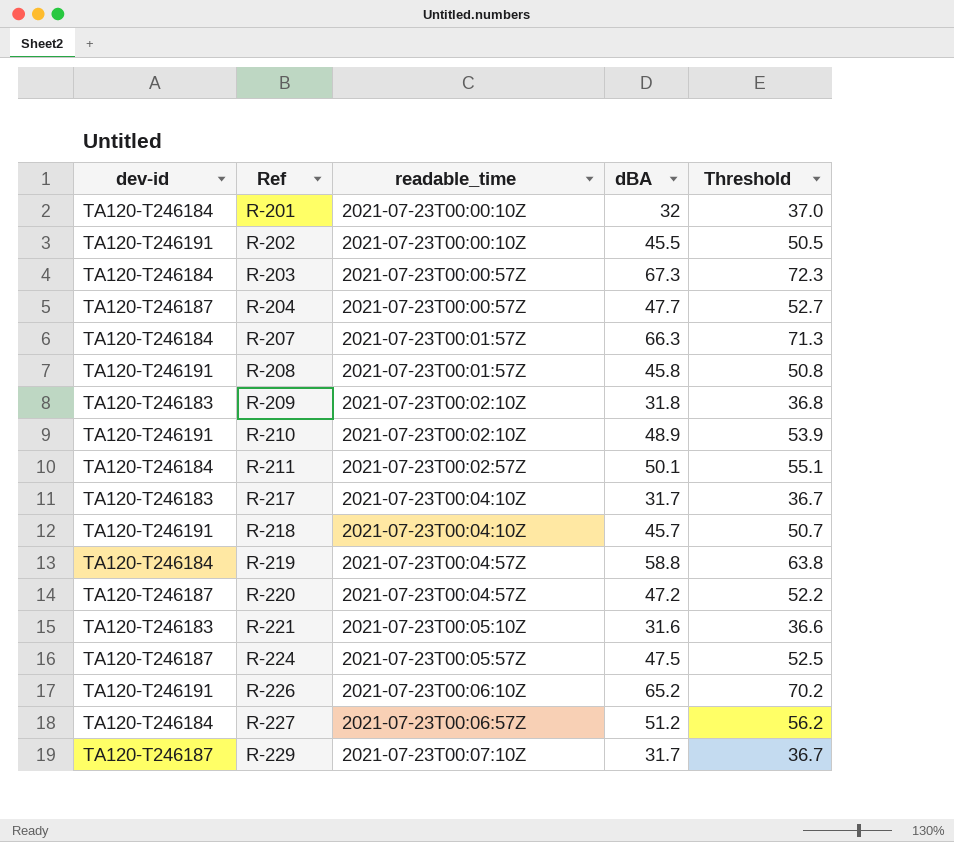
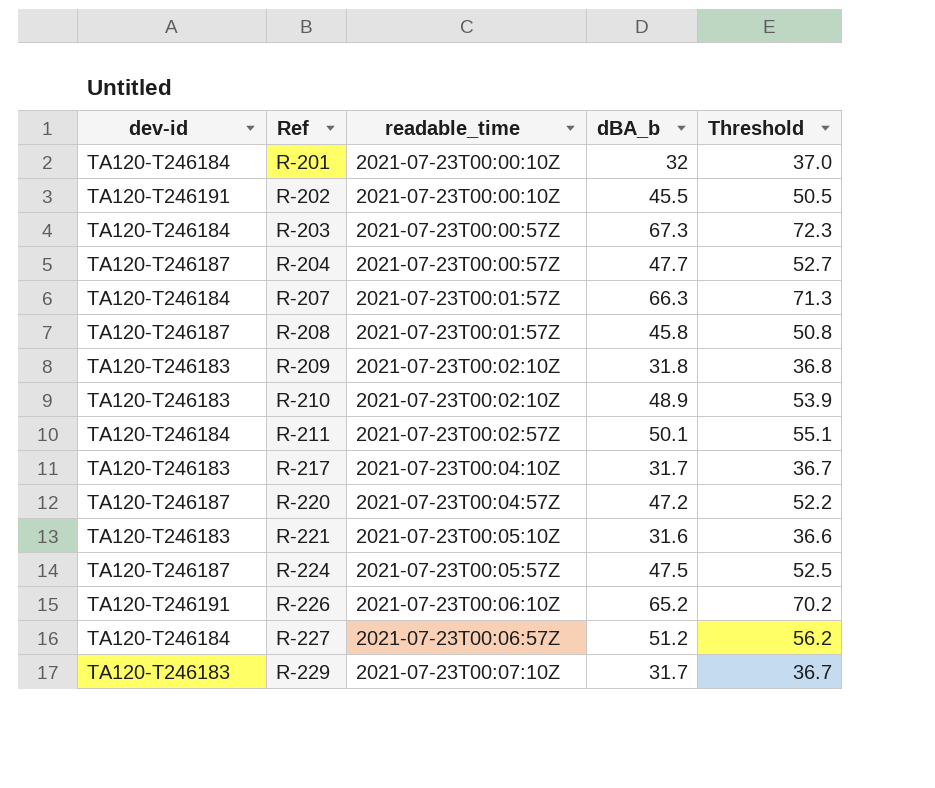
column name: dBA -> dBA_b
row R-218: TA120-T246191 | 2021-07-23T00:04:10Z | 45.7 | 50.7 -> none
row R-219: TA120-T246184 | 2021-07-23T00:04:57Z | 58.8 | 63.8 -> none
R-208 | dev-id: TA120-T246191 -> TA120-T246187
R-210 | dev-id: TA120-T246191 -> TA120-T246183
R-229 | dev-id: TA120-T246187 -> TA120-T246183

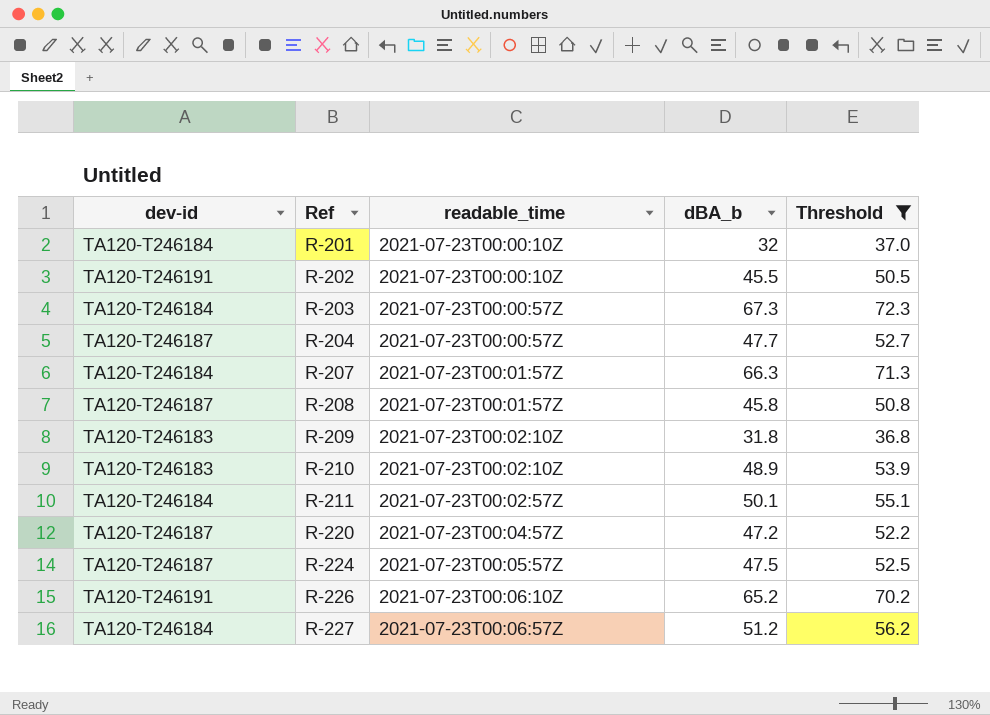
filter: none -> Threshold >= 36.8

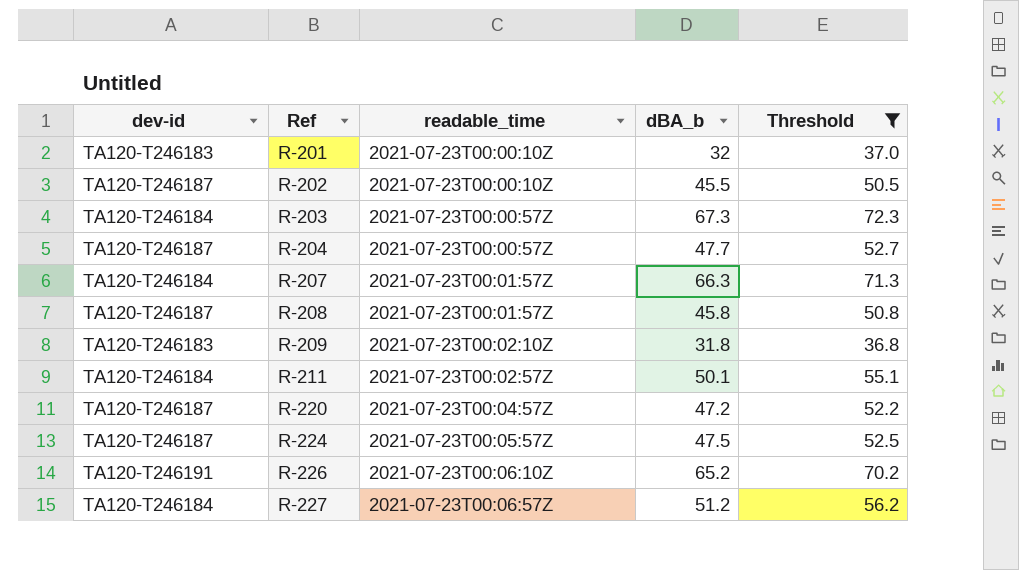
row R-210: TA120-T246183 | 2021-07-23T00:02:10Z | 48.9 | 53.9 -> none
R-201 | dev-id: TA120-T246184 -> TA120-T246183
R-202 | dev-id: TA120-T246191 -> TA120-T246187

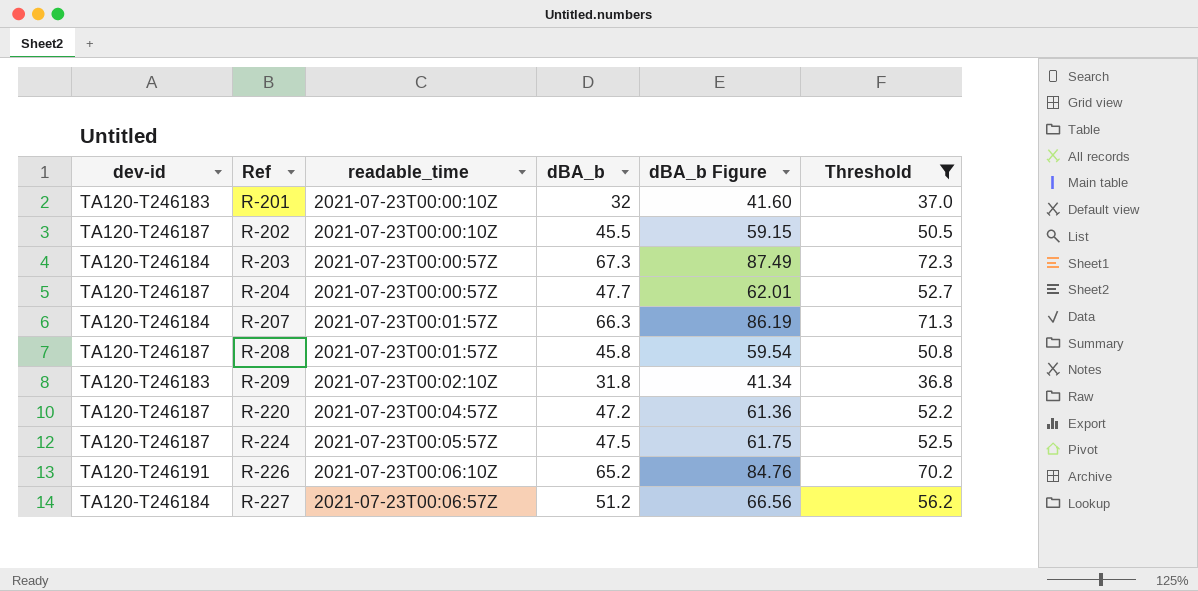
column dBA_b Figure | formula: none -> [dBA_b] * 1.3
row R-211: TA120-T246184 | 2021-07-23T00:02:57Z | 50.1 | 55.1 -> none

